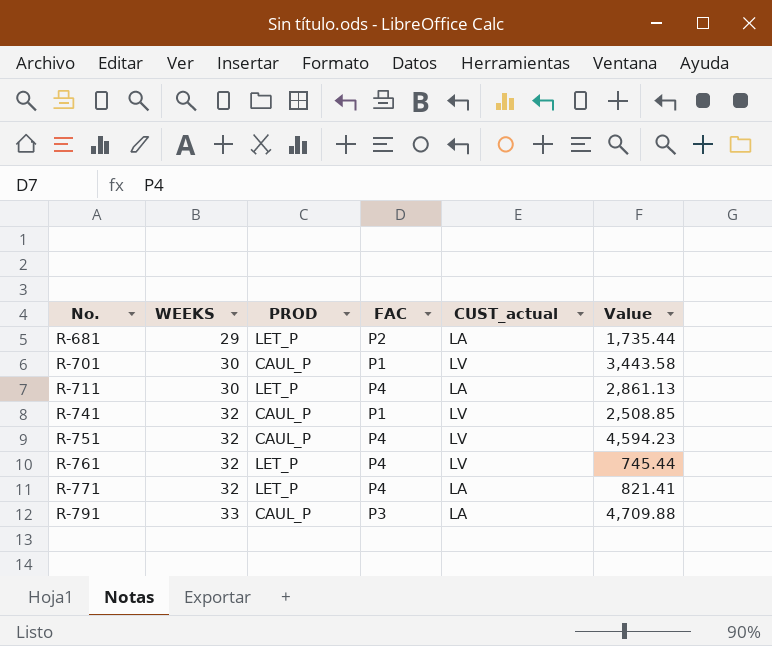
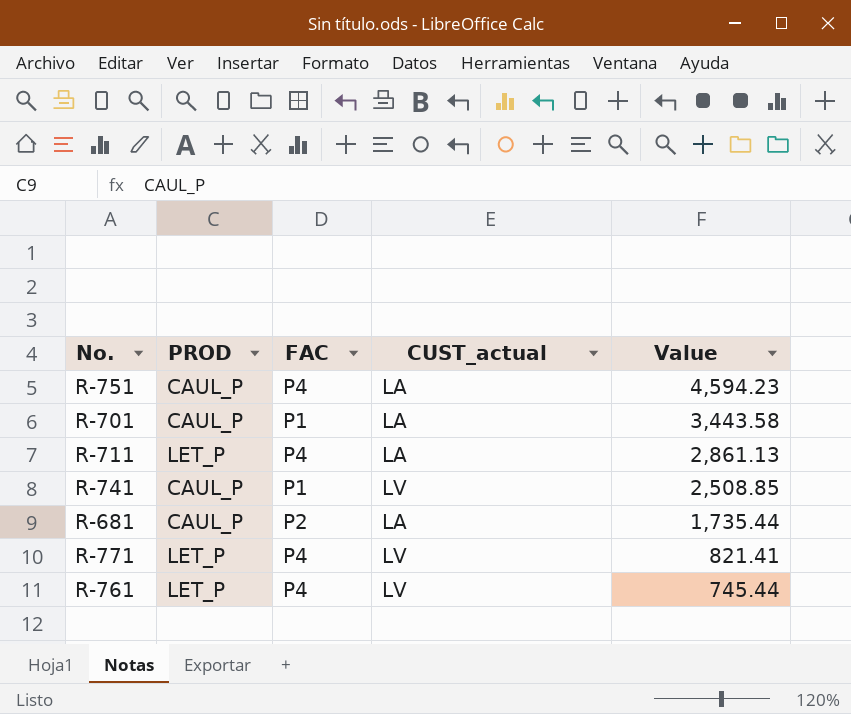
row order: No. ascending -> Value descending
column WEEKS | position: 2 -> none
row R-791: 33 | CAUL_P | P3 | LA | 4,709.88 -> none
R-751 | CUST_actual: LV -> LA
R-701 | CUST_actual: LV -> LA
R-681 | PROD: LET_P -> CAUL_P
R-771 | CUST_actual: LA -> LV

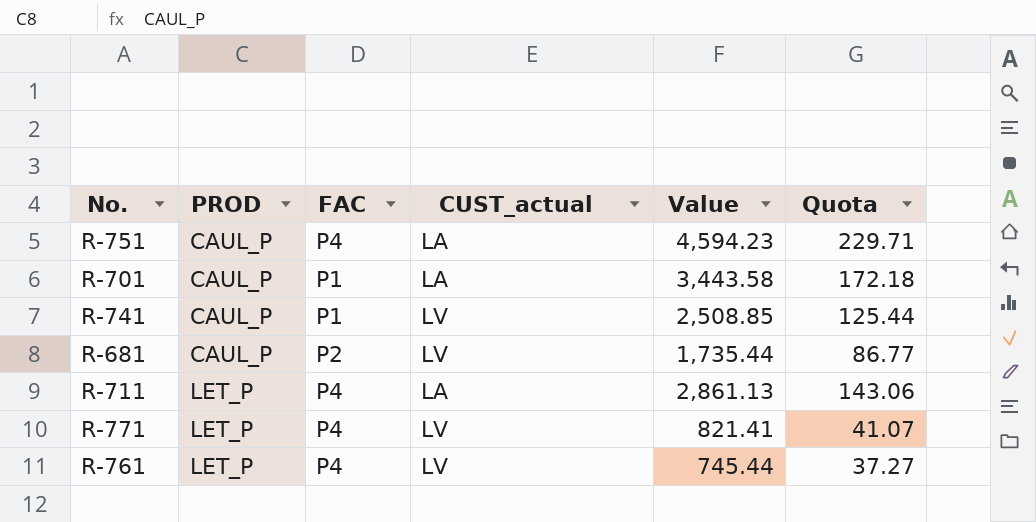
row order: Value descending -> PROD ascending
column Quota | formula: none -> [Value] * 0.05
R-681 | CUST_actual: LA -> LV

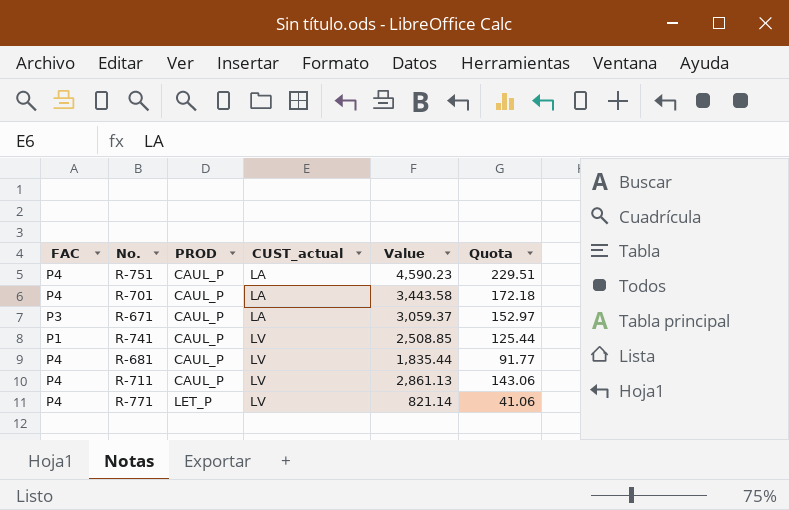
column FAC | position: 3 -> 1
row R-761: LET_P | P4 | LV | 745.44 | 37.27 -> none
R-751 | Value: 4,594.23 -> 4,590.23
R-751 | Quota: 229.71 -> 229.51
R-701 | FAC: P1 -> P4
row R-671: none -> P3 | CAUL_P | LA | 3,059.37 | 152.97
R-681 | FAC: P2 -> P4
R-681 | Value: 1,735.44 -> 1,835.44
R-681 | Quota: 86.77 -> 91.77
R-711 | PROD: LET_P -> CAUL_P
R-711 | CUST_actual: LA -> LV
R-771 | Value: 821.41 -> 821.14
R-771 | Quota: 41.07 -> 41.06

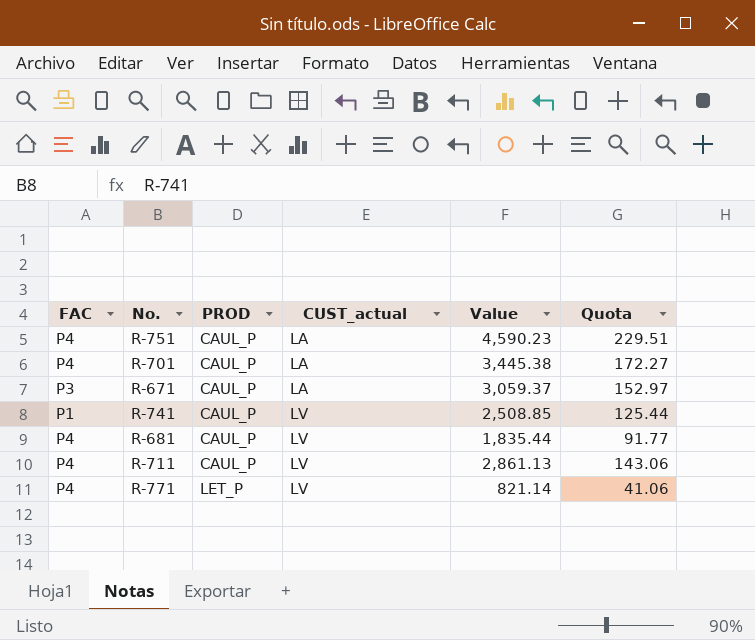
R-701 | Value: 3,443.58 -> 3,445.38
R-701 | Quota: 172.18 -> 172.27

